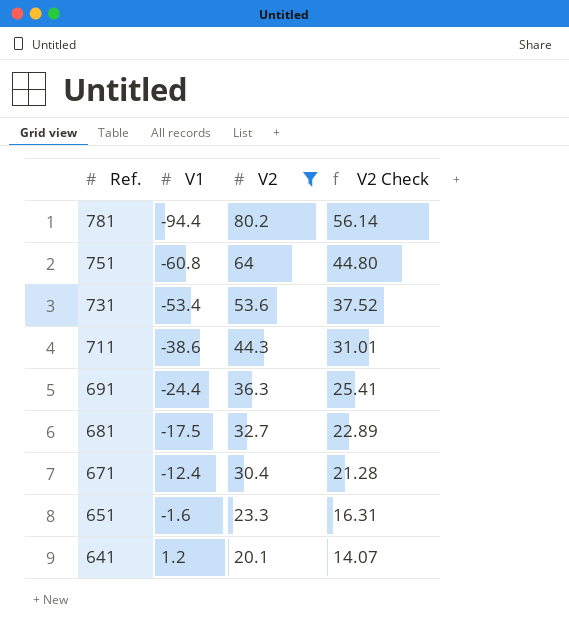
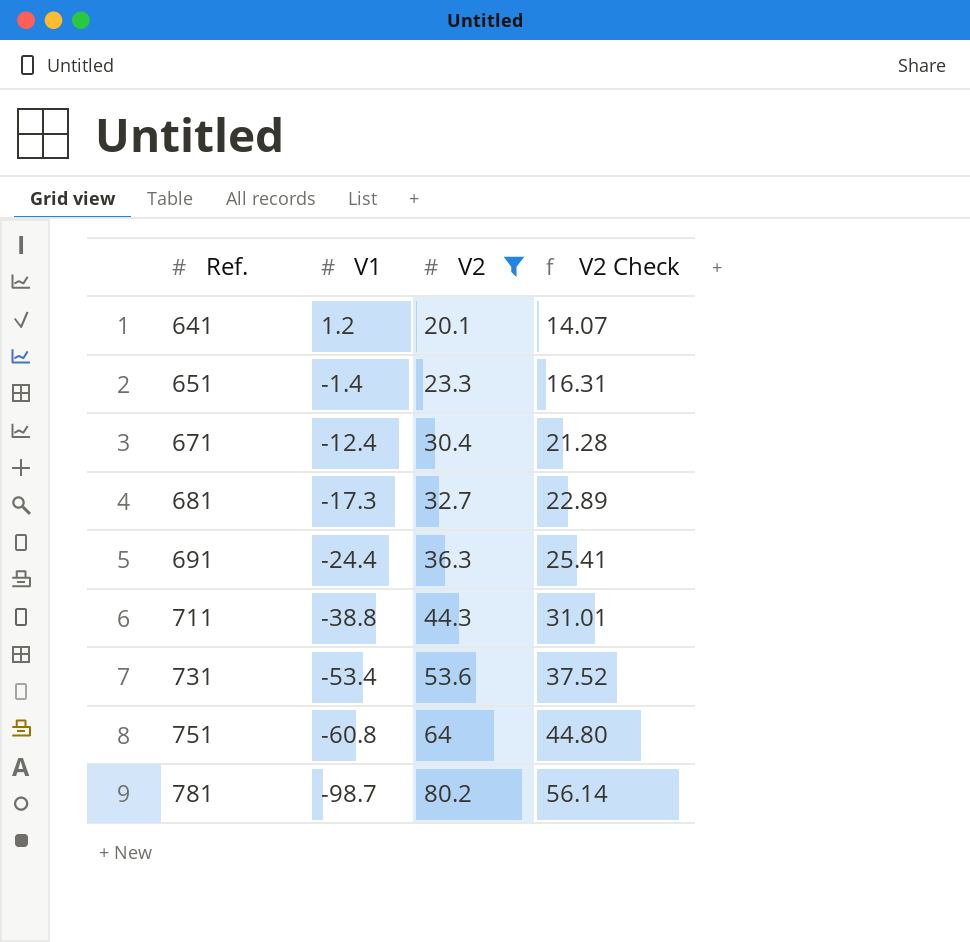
row order: Ref. descending -> Ref. ascending
651 | V1: -1.6 -> -1.4
681 | V1: -17.5 -> -17.3
711 | V1: -38.6 -> -38.8
781 | V1: -94.4 -> -98.7

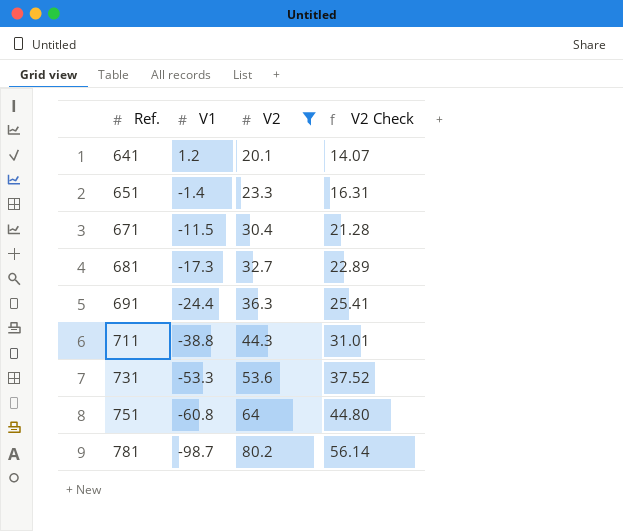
671 | V1: -12.4 -> -11.5
731 | V1: -53.4 -> -53.3

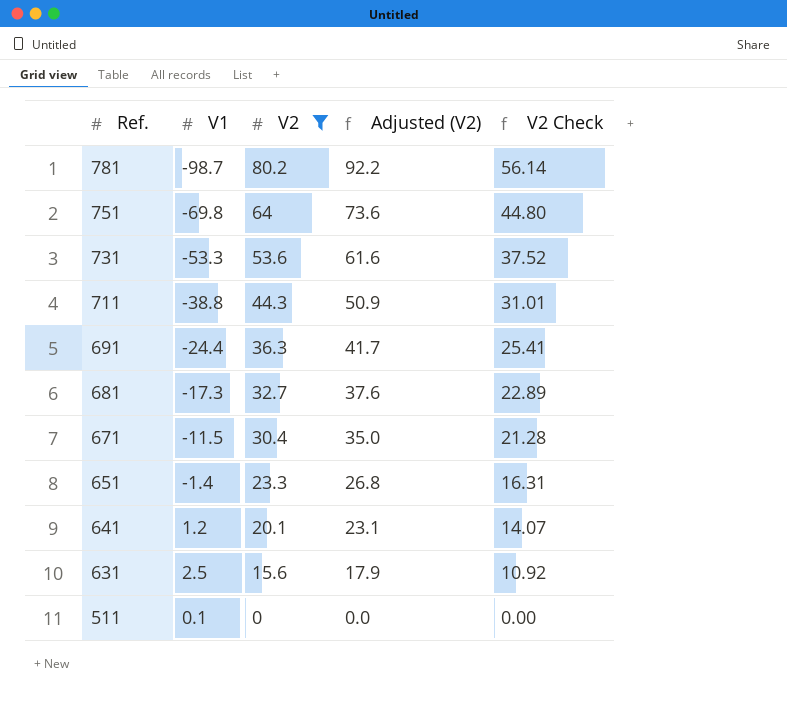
row order: Ref. ascending -> Ref. descending
column Adjusted (V2) | formula: none -> [V2] * 1.15
751 | V1: -60.8 -> -69.8
row 631: none -> 2.5 | 15.6 | 17.9 | 10.92
row 511: none -> 0.1 | 0 | 0.0 | 0.00

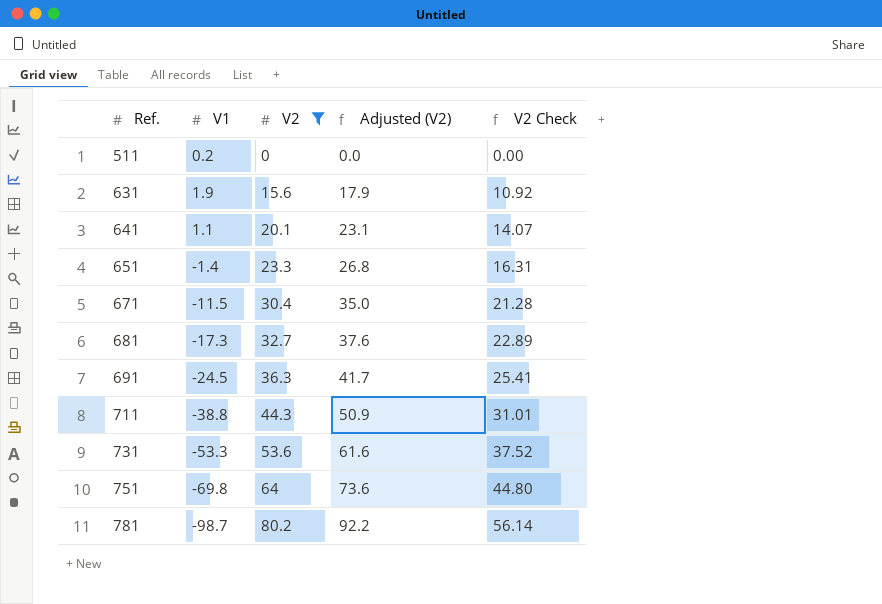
row order: Ref. descending -> Ref. ascending
511 | V1: 0.1 -> 0.2
631 | V1: 2.5 -> 1.9
641 | V1: 1.2 -> 1.1
691 | V1: -24.4 -> -24.5

